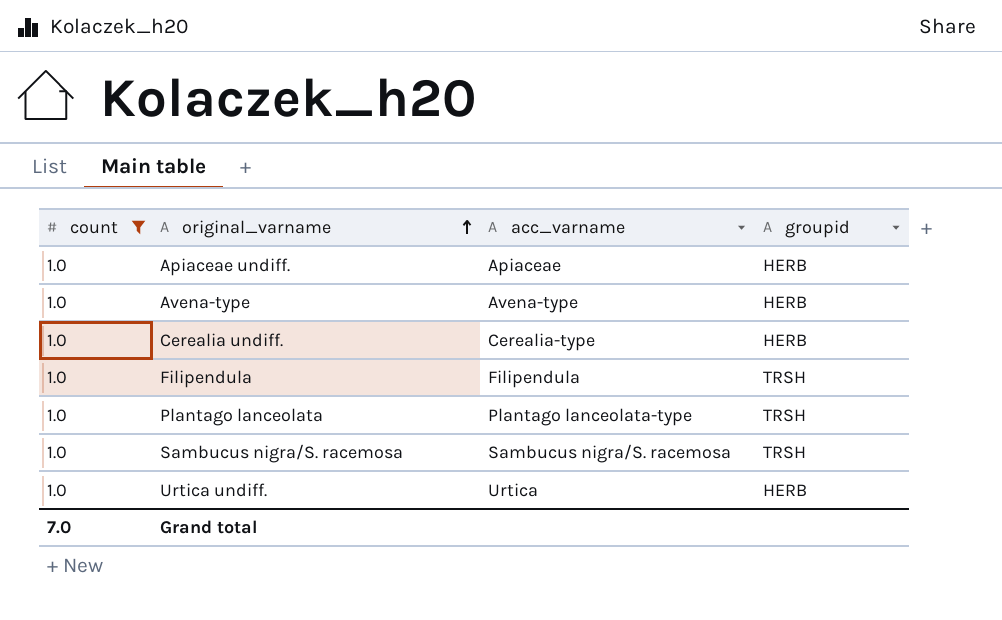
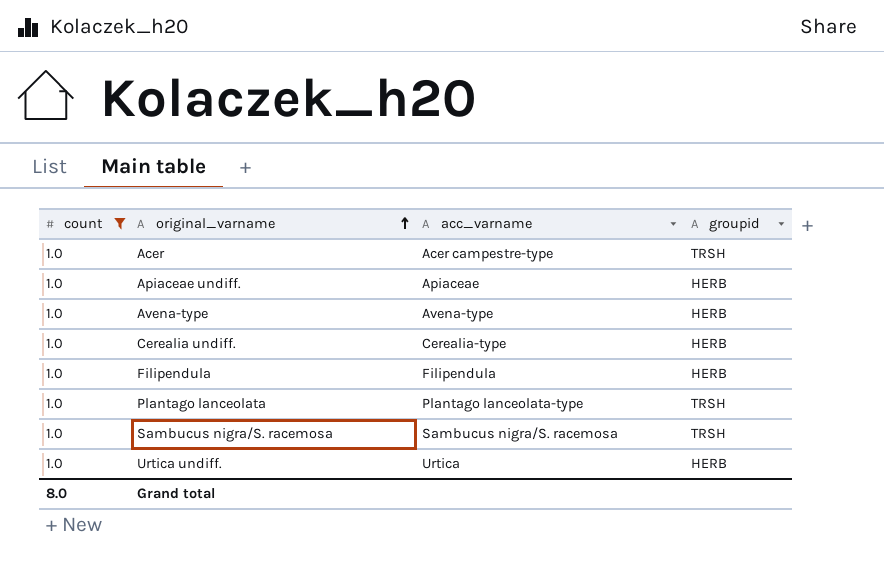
row Acer: none -> 1.0 | Acer campestre-type | TRSH
Filipendula | groupid: TRSH -> HERB
Grand total | count: 7.0 -> 8.0

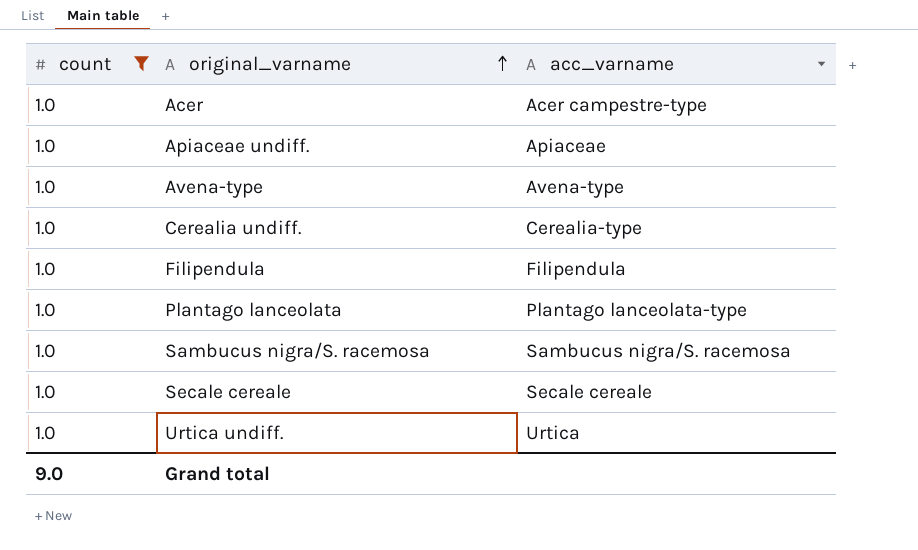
column groupid | position: 4 -> none
row Secale cereale: none -> 1.0 | Secale cereale
Grand total | count: 8.0 -> 9.0

